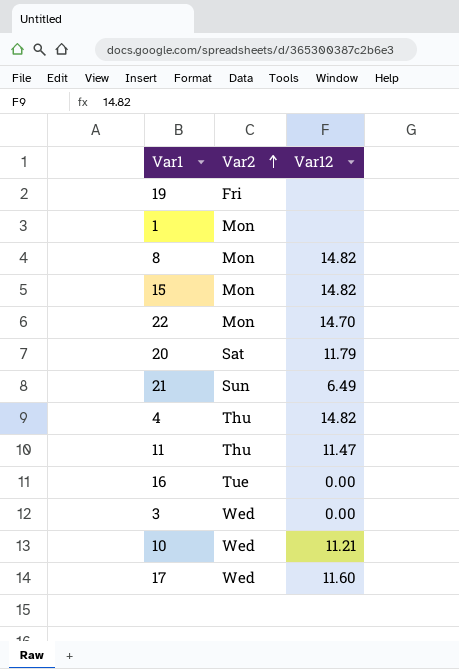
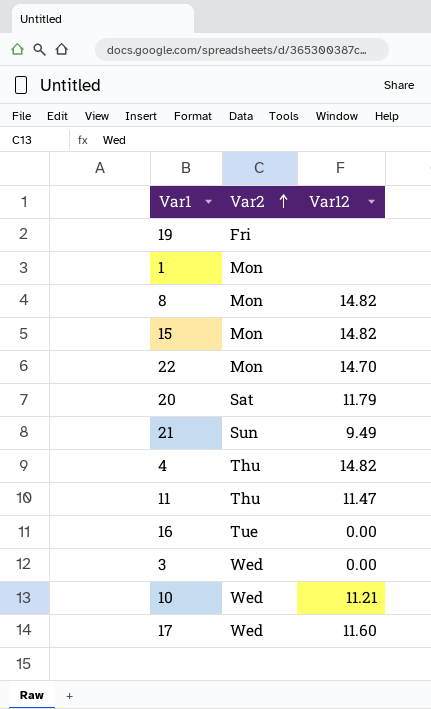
21 | Var12: 6.49 -> 9.49

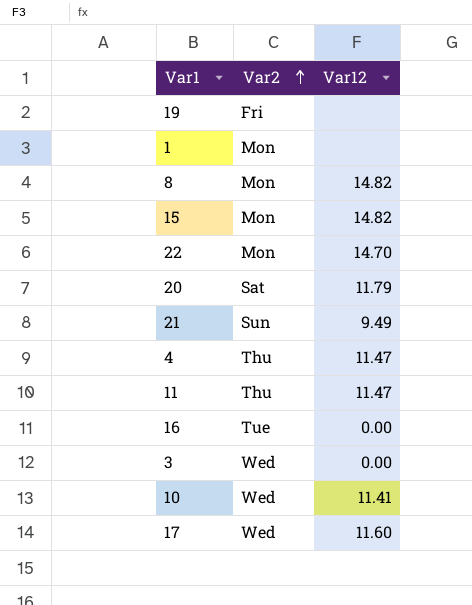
4 | Var12: 14.82 -> 11.47
10 | Var12: 11.21 -> 11.41

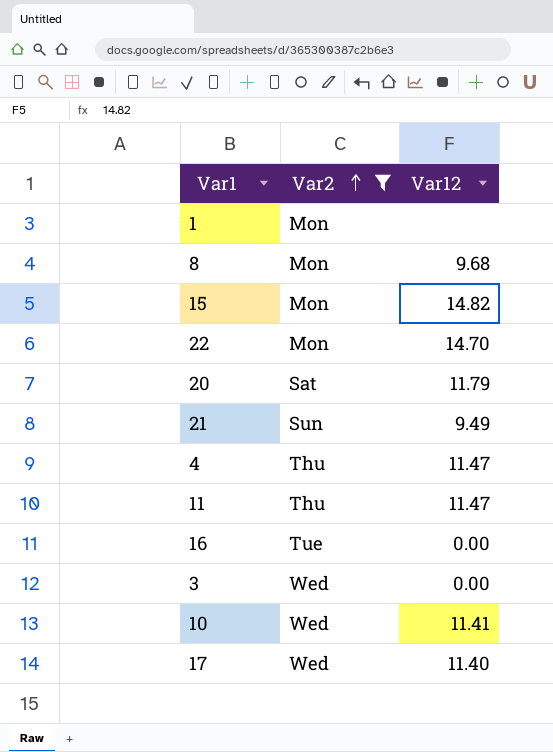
filter: none -> Var2 != Fri
8 | Var12: 14.82 -> 9.68
17 | Var12: 11.60 -> 11.40

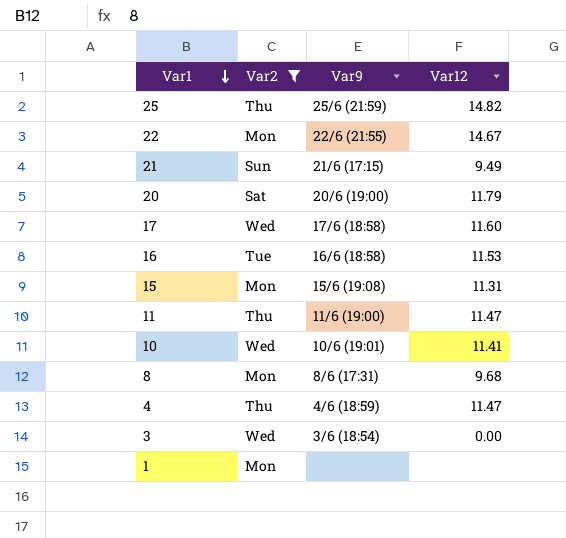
row order: Var2 ascending -> Var1 descending
column Var9 | position: none -> 3
row 25: none -> Thu | 25/6 (21:59) | 14.82
22 | Var12: 14.70 -> 14.67
17 | Var12: 11.40 -> 11.60
16 | Var12: 0.00 -> 11.53
15 | Var12: 14.82 -> 11.31

